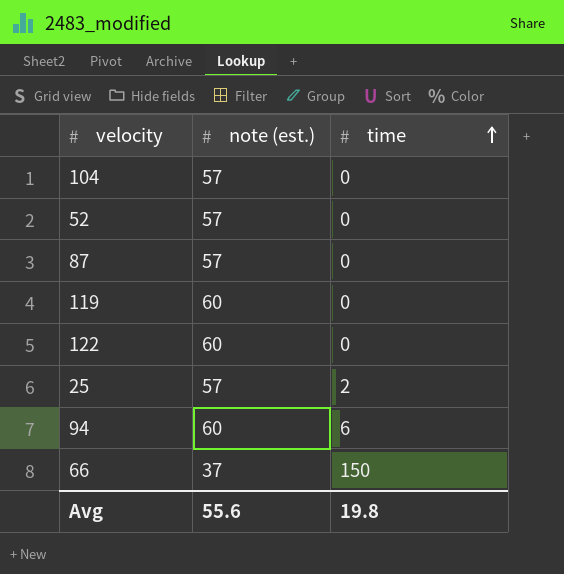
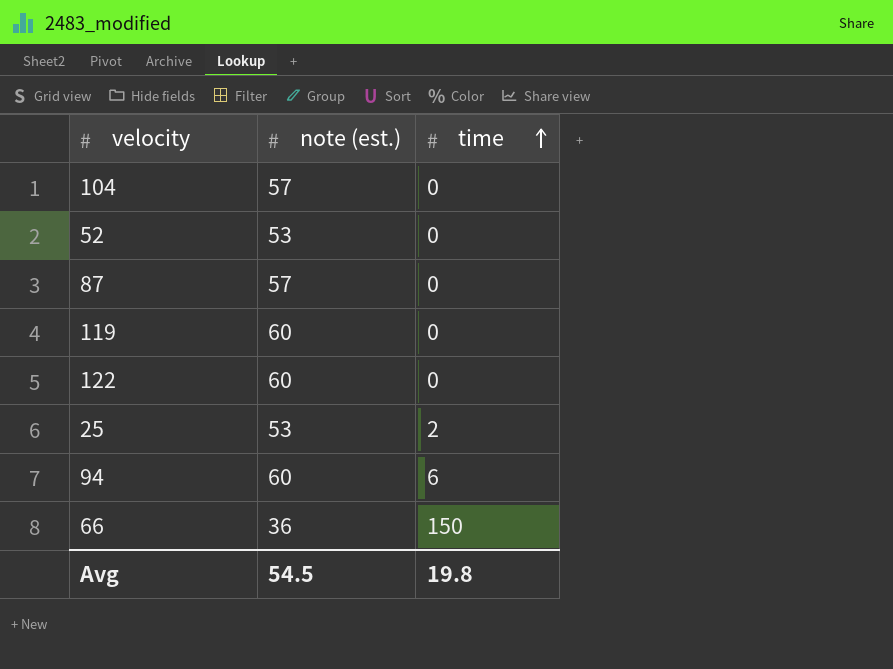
52 | note (est.): 57 -> 53
25 | note (est.): 57 -> 53
66 | note (est.): 37 -> 36
Avg | note (est.): 55.6 -> 54.5

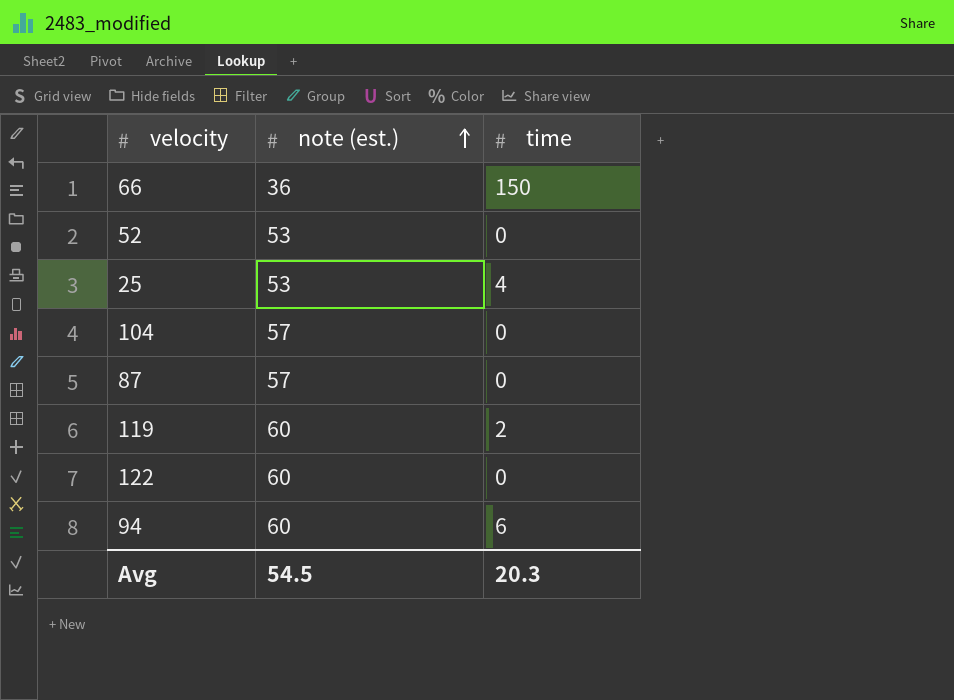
row order: time ascending -> note (est.) ascending
25 | time: 2 -> 4
119 | time: 0 -> 2
Avg | time: 19.8 -> 20.3

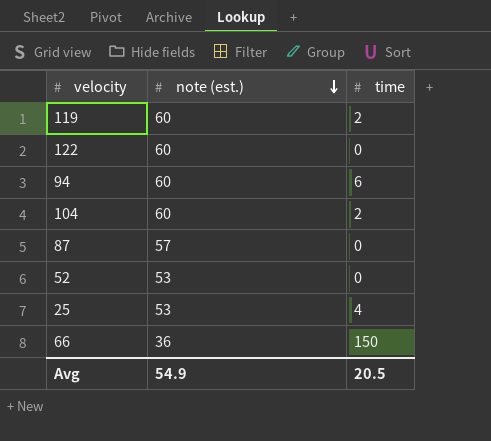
row order: note (est.) ascending -> note (est.) descending
104 | note (est.): 57 -> 60
104 | time: 0 -> 2
Avg | note (est.): 54.5 -> 54.9
Avg | time: 20.3 -> 20.5

